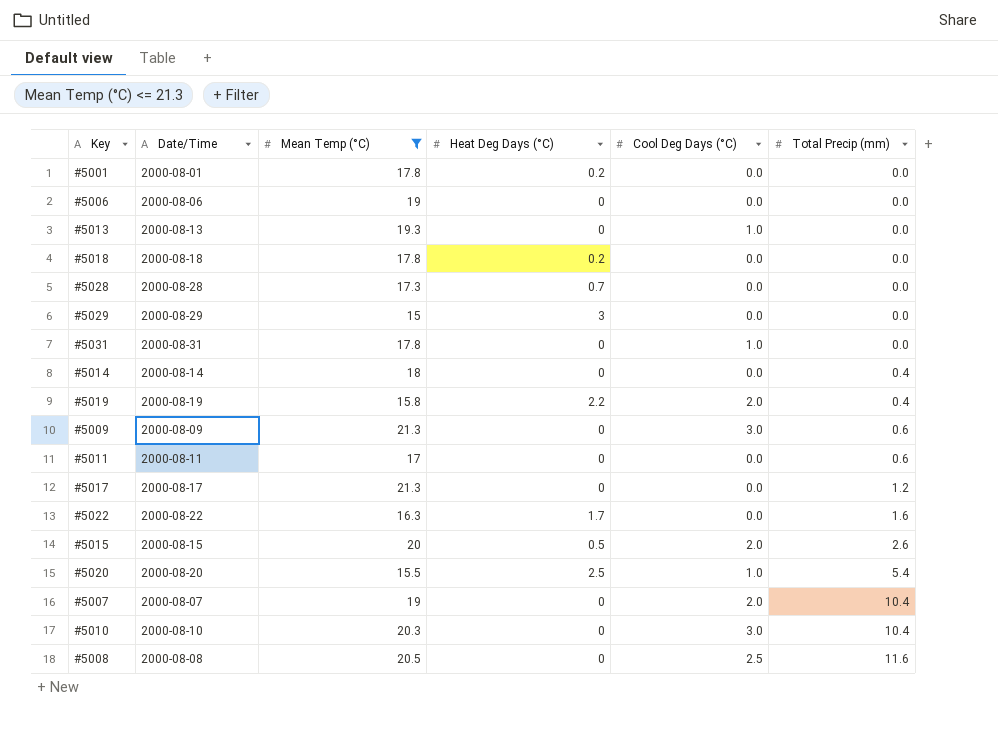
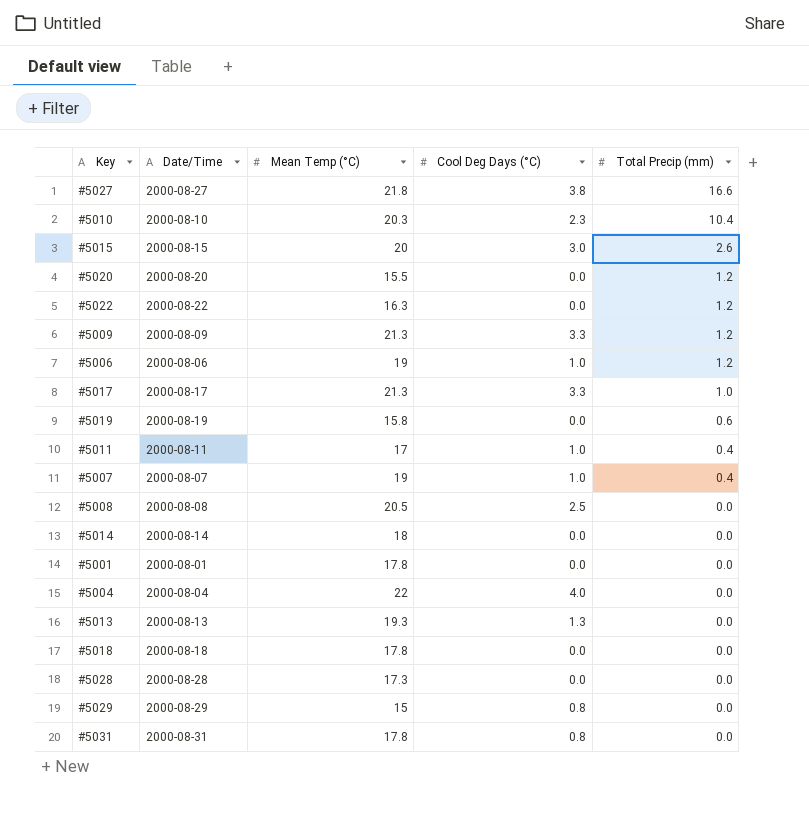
filter: Mean Temp (°C) <= 21.3 -> none
row order: Total Precip (mm) ascending -> Total Precip (mm) descending
column Heat Deg Days (°C) | position: 4 -> none
#5010 | Cool Deg Days (°C): 3.0 -> 2.3
#5015 | Cool Deg Days (°C): 2.0 -> 3.0
#5020 | Cool Deg Days (°C): 1.0 -> 0.0
#5020 | Total Precip (mm): 5.4 -> 1.2
#5022 | Total Precip (mm): 1.6 -> 1.2
#5009 | Cool Deg Days (°C): 3.0 -> 3.3
#5009 | Total Precip (mm): 0.6 -> 1.2
#5006 | Cool Deg Days (°C): 0.0 -> 1.0
#5006 | Total Precip (mm): 0.0 -> 1.2
#5017 | Cool Deg Days (°C): 0.0 -> 3.3
#5017 | Total Precip (mm): 1.2 -> 1.0
#5019 | Cool Deg Days (°C): 2.0 -> 0.0
#5019 | Total Precip (mm): 0.4 -> 0.6
#5011 | Cool Deg Days (°C): 0.0 -> 1.0
#5011 | Total Precip (mm): 0.6 -> 0.4
#5007 | Cool Deg Days (°C): 2.0 -> 1.0
#5007 | Total Precip (mm): 10.4 -> 0.4
#5008 | Total Precip (mm): 11.6 -> 0.0
#5014 | Total Precip (mm): 0.4 -> 0.0
#5013 | Cool Deg Days (°C): 1.0 -> 1.3
#5029 | Cool Deg Days (°C): 0.0 -> 0.8
#5031 | Cool Deg Days (°C): 1.0 -> 0.8

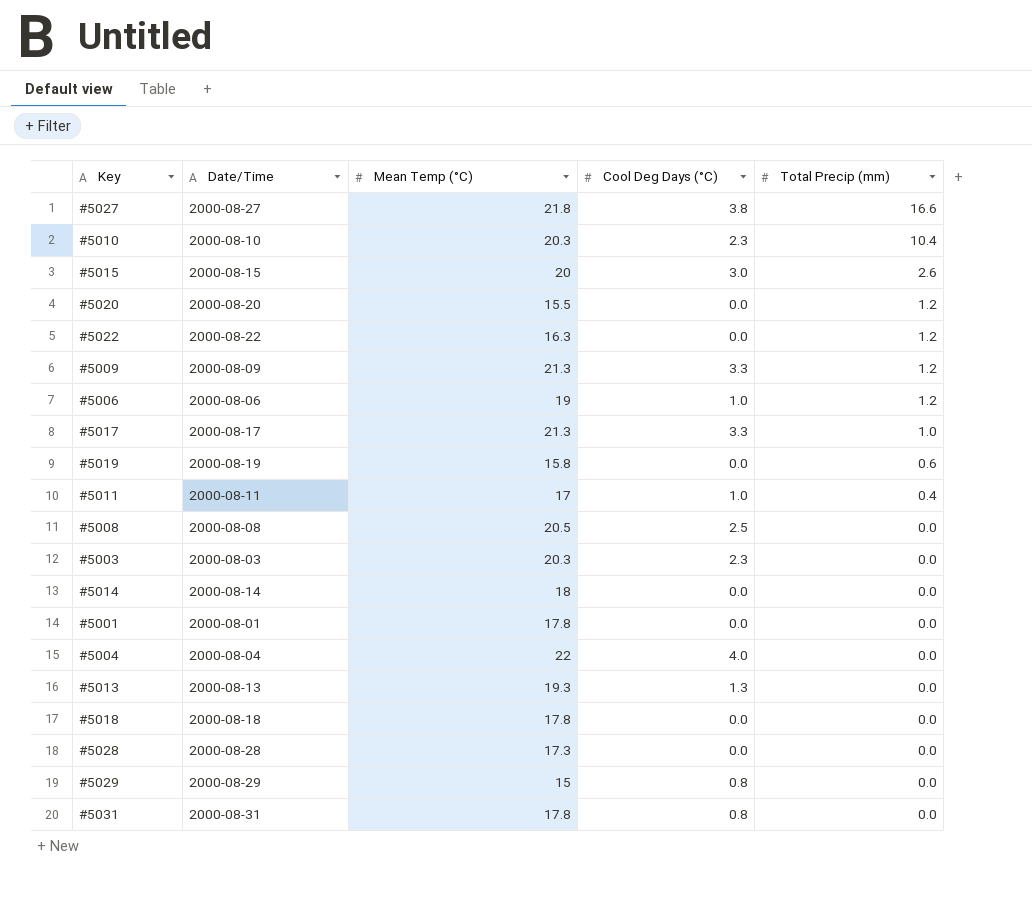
row #5007: 2000-08-07 | 19 | 1.0 | 0.4 -> none
row #5003: none -> 2000-08-03 | 20.3 | 2.3 | 0.0

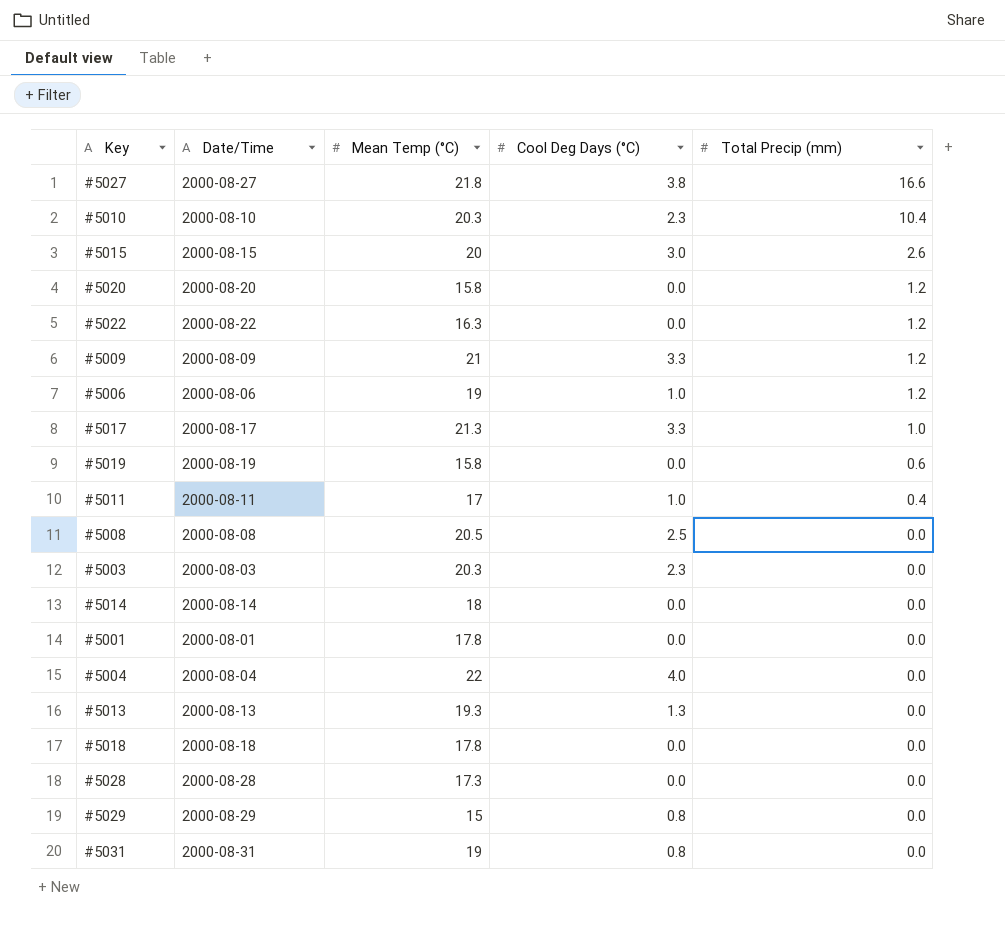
#5020 | Mean Temp (°C): 15.5 -> 15.8
#5009 | Mean Temp (°C): 21.3 -> 21
#5031 | Mean Temp (°C): 17.8 -> 19

